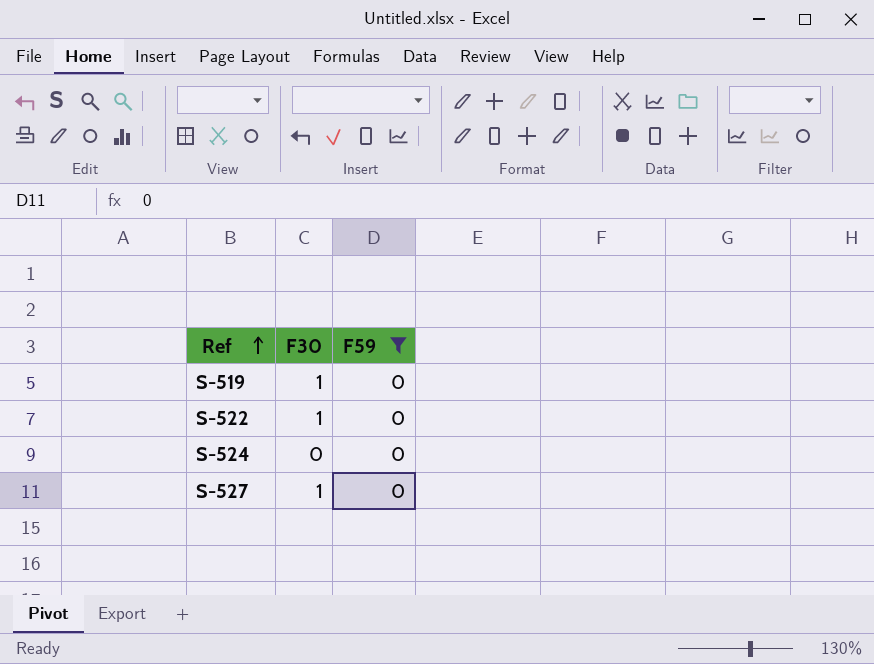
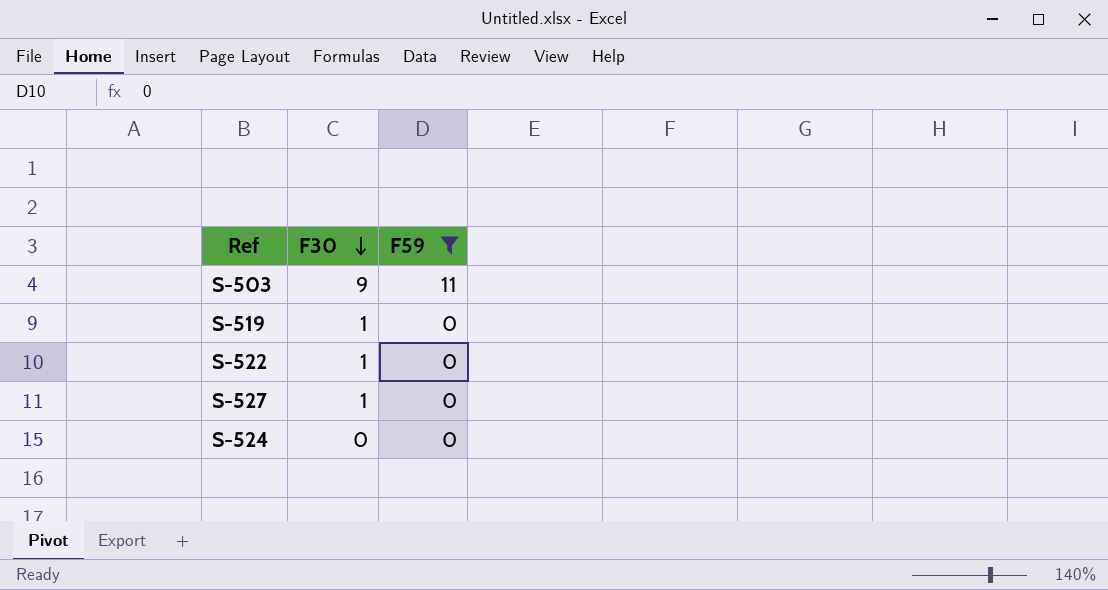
row order: Ref ascending -> F30 descending
row S-503: none -> 9 | 11

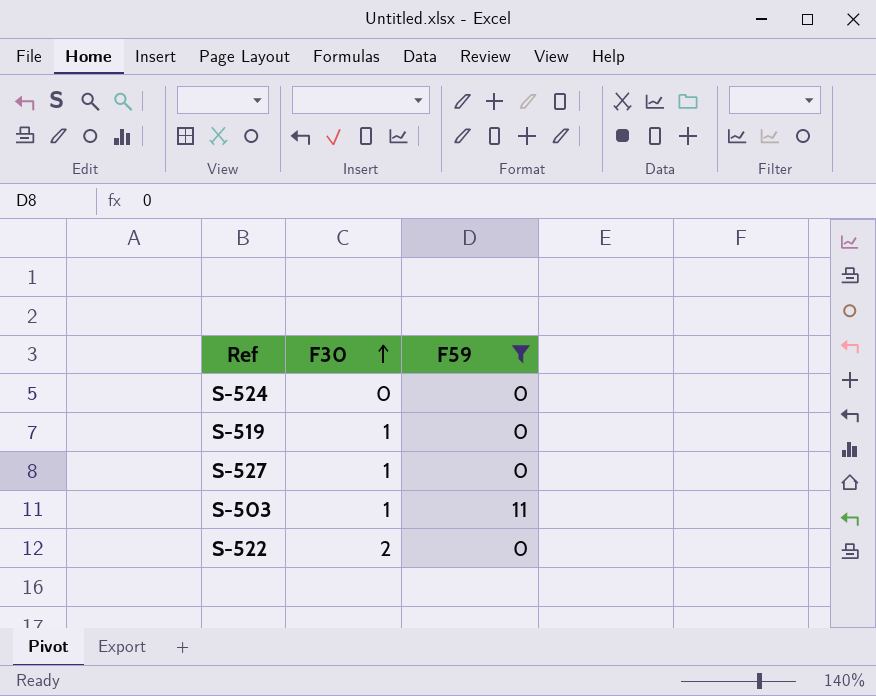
row order: F30 descending -> F30 ascending
S-503 | F30: 9 -> 1
S-522 | F30: 1 -> 2

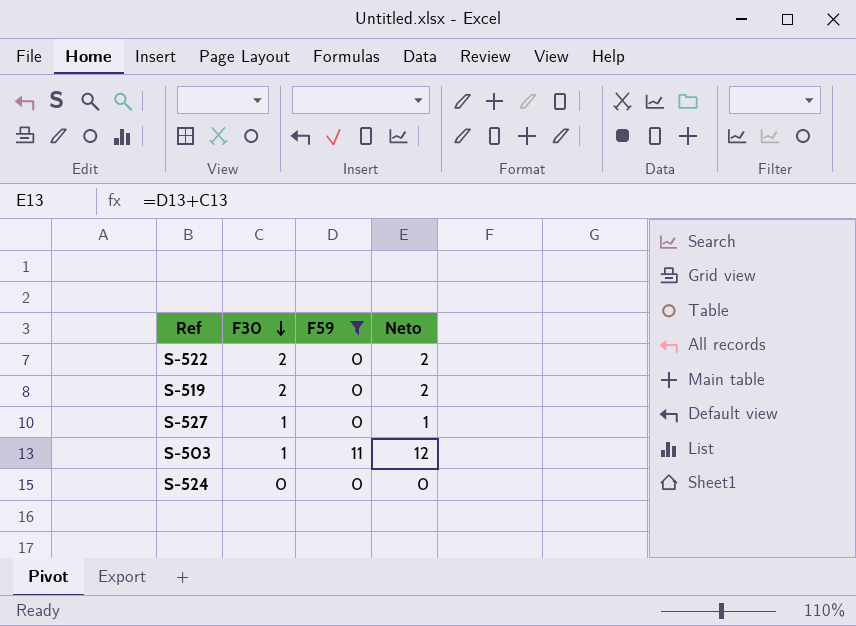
row order: F30 ascending -> F30 descending
column Neto | formula: none -> [F30] + [F59]
S-519 | F30: 1 -> 2

